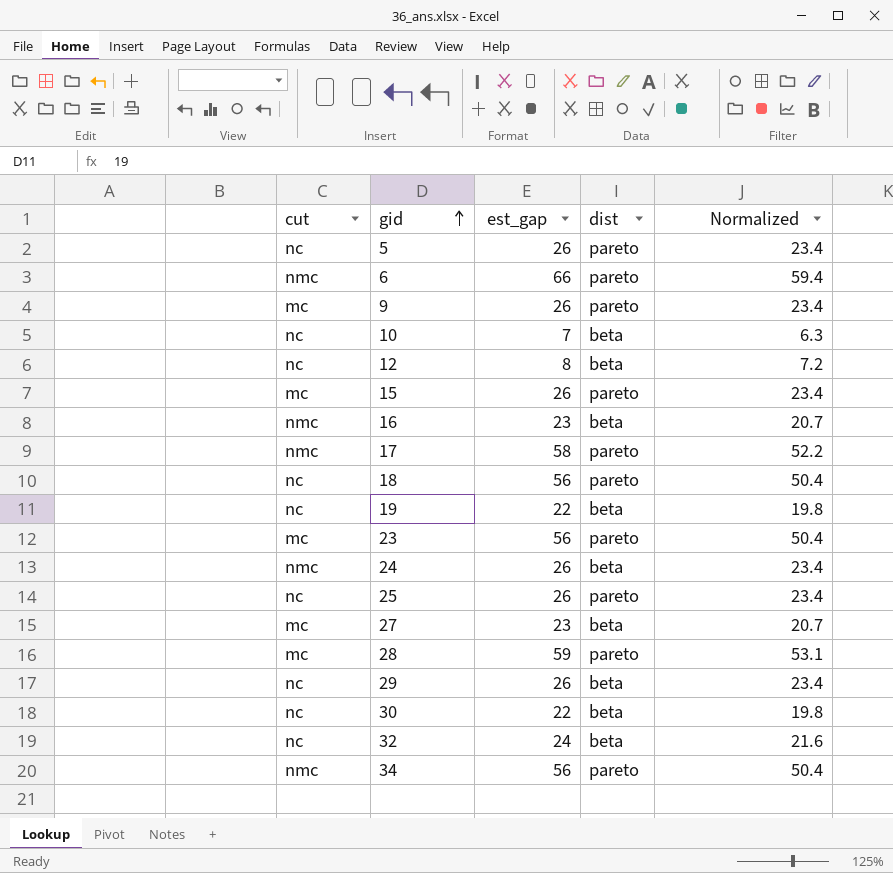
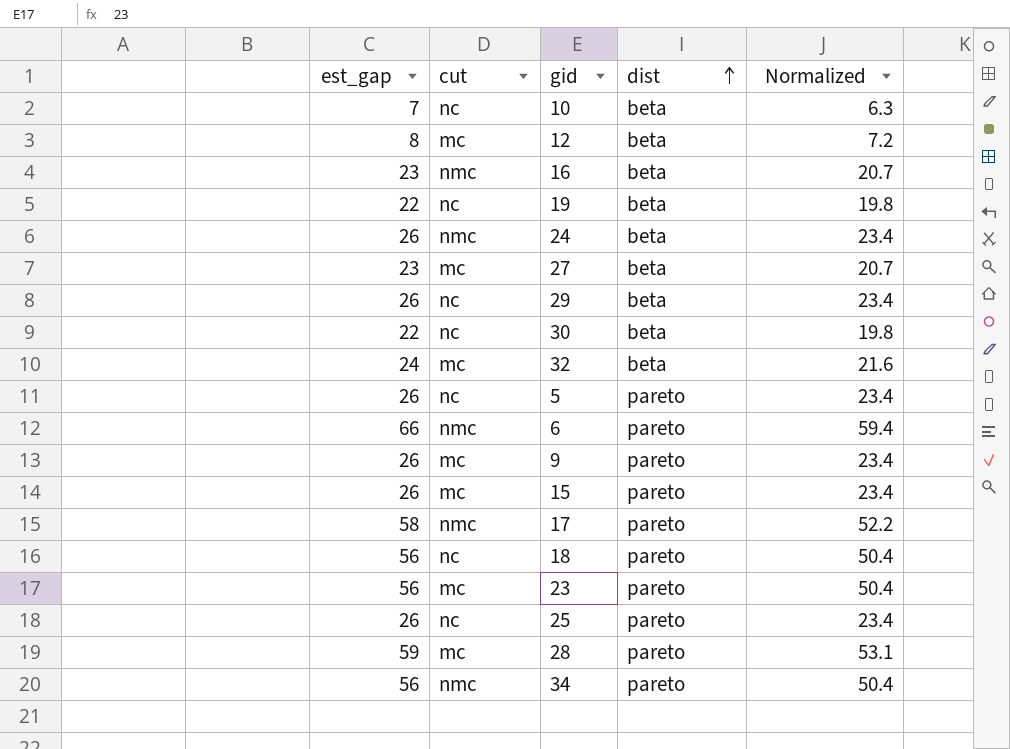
row order: gid ascending -> dist ascending
column est_gap | position: 3 -> 1
12 | cut: nc -> mc
32 | cut: nc -> mc

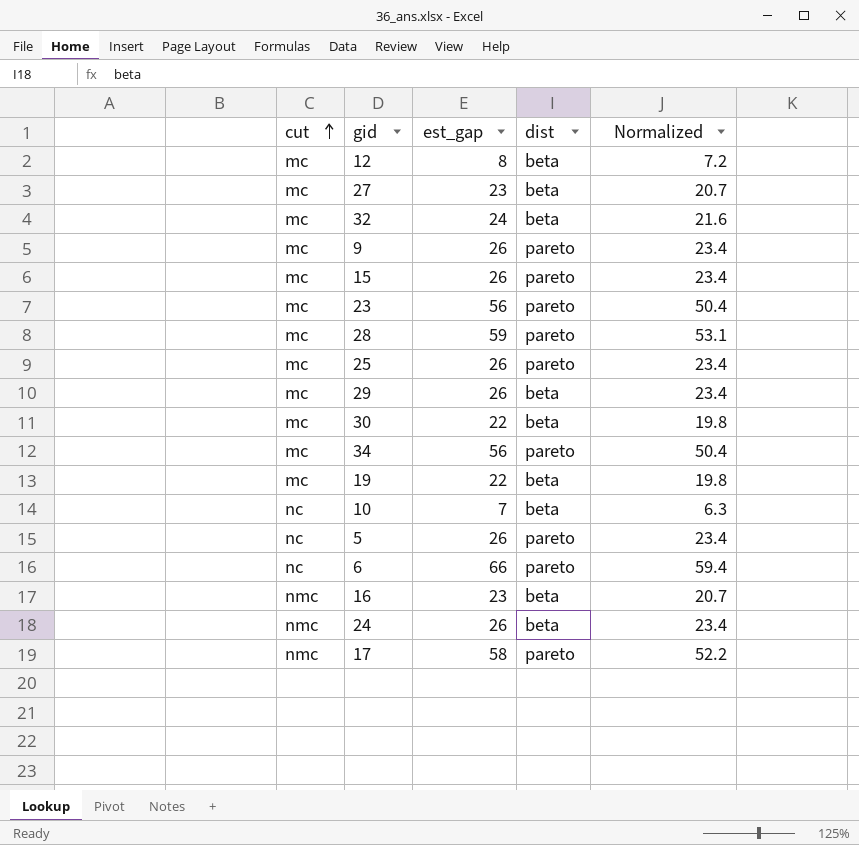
row order: dist ascending -> cut ascending
column est_gap | position: 1 -> 3
row 18: 56 | nc | pareto | 50.4 -> none
25 | cut: nc -> mc
29 | cut: nc -> mc
30 | cut: nc -> mc
34 | cut: nmc -> mc
19 | cut: nc -> mc
6 | cut: nmc -> nc

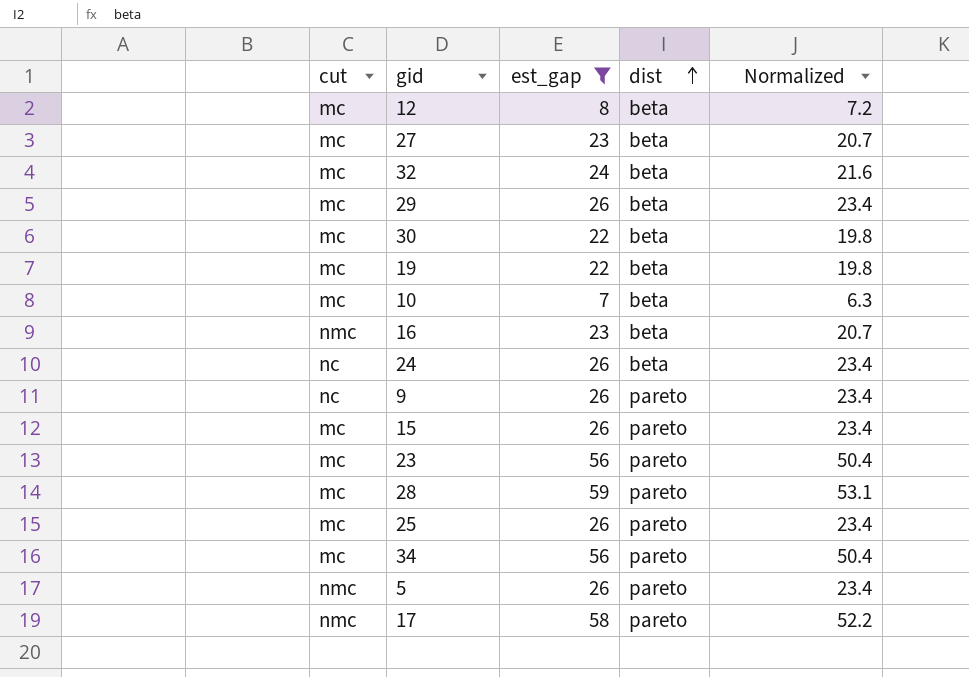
filter: none -> est_gap != 66
row order: cut ascending -> dist ascending
10 | cut: nc -> mc
24 | cut: nmc -> nc
9 | cut: mc -> nc
5 | cut: nc -> nmc

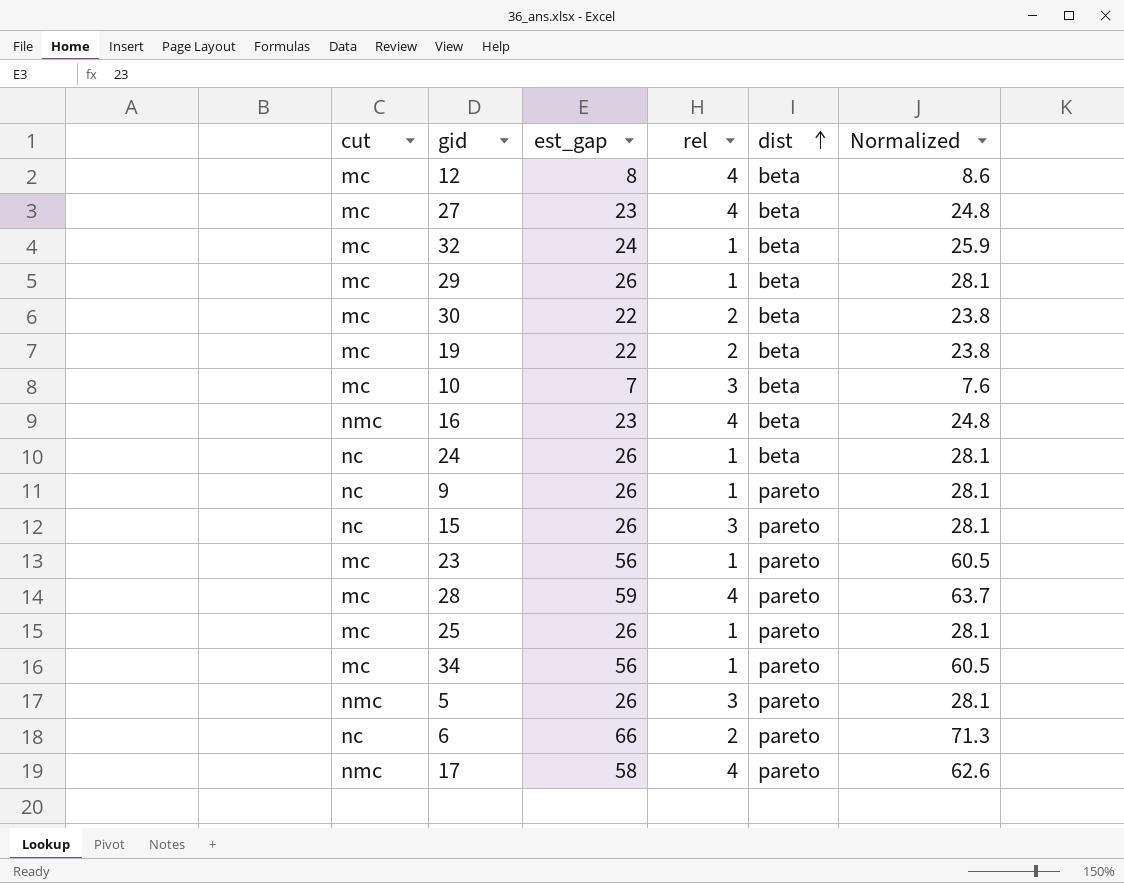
filter: est_gap != 66 -> none
column rel | position: none -> 4
column Normalized | formula: [est_gap] * 0.9 -> [est_gap] * 1.08
15 | cut: mc -> nc

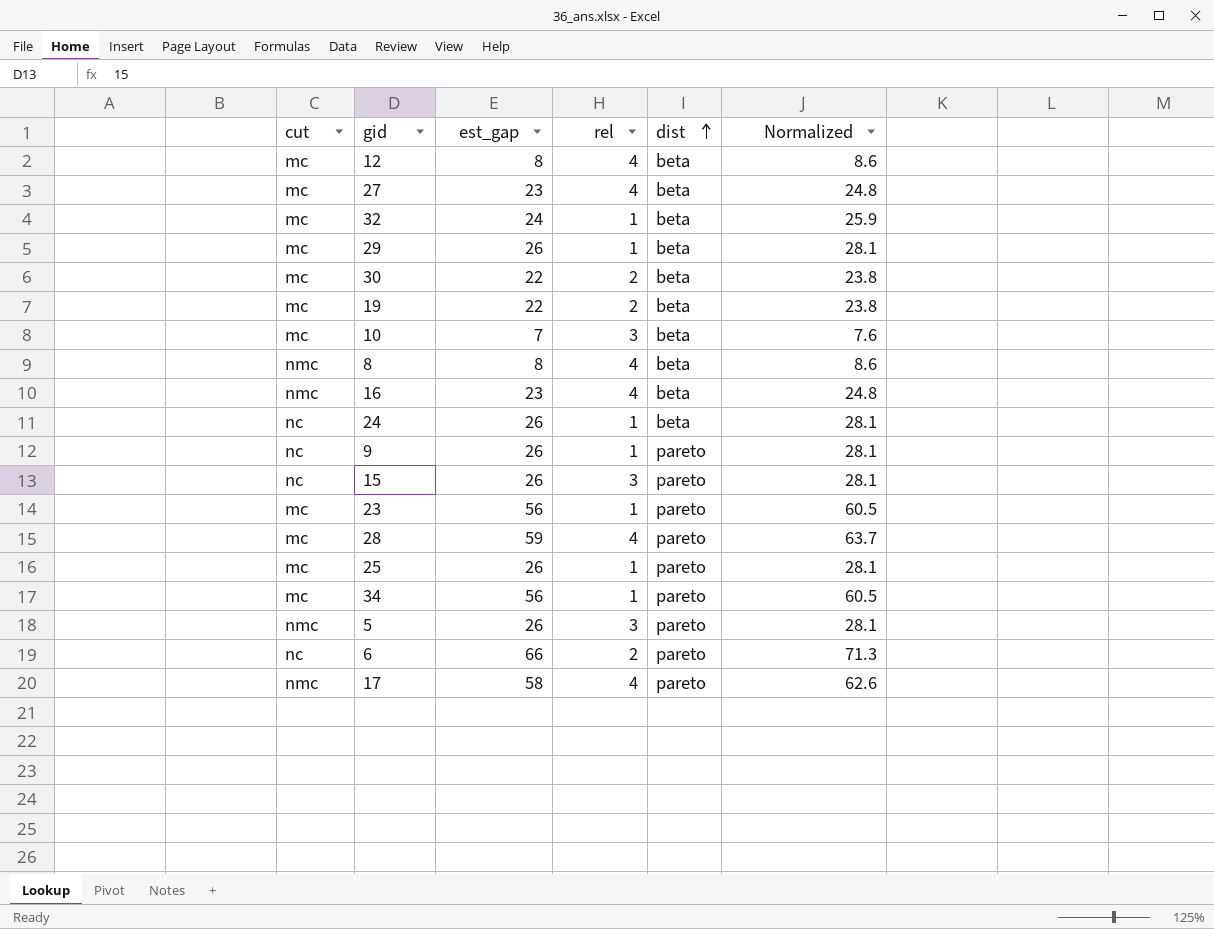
row 8: none -> nmc | 8 | 4 | beta | 8.6

